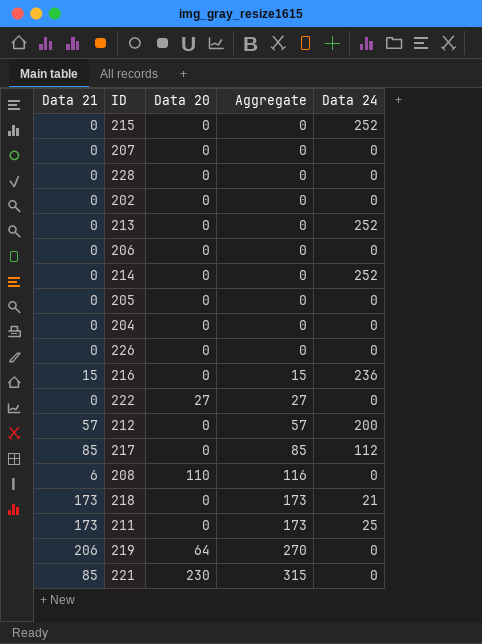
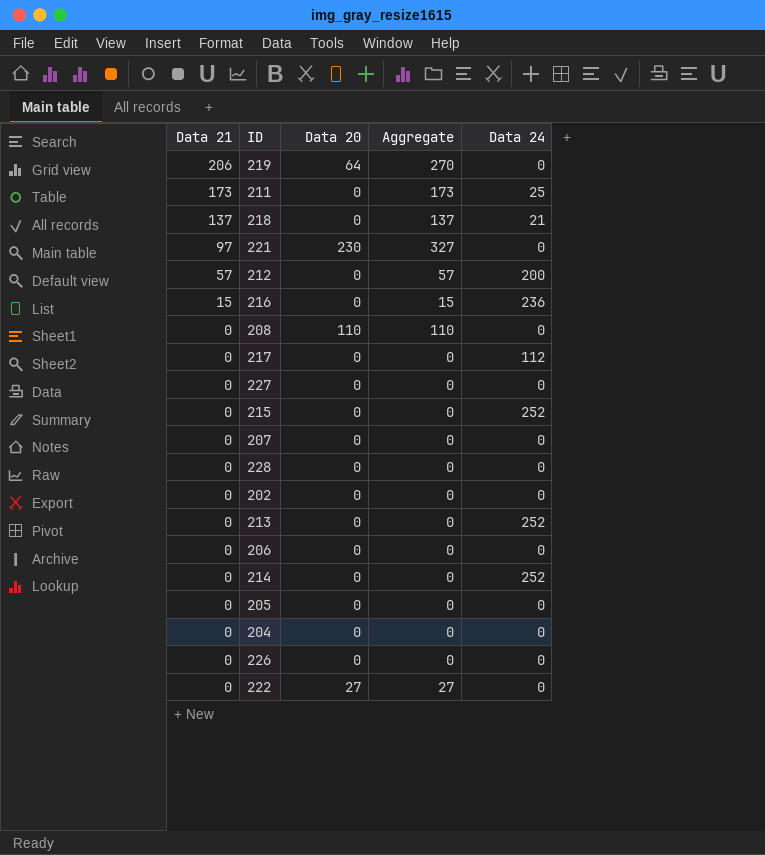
row order: Aggregate ascending -> Data 21 descending
218 | Data 21: 173 -> 137
218 | Aggregate: 173 -> 137
221 | Data 21: 85 -> 97
221 | Aggregate: 315 -> 327
208 | Data 21: 6 -> 0
208 | Aggregate: 116 -> 110
217 | Data 21: 85 -> 0
217 | Aggregate: 85 -> 0
row 227: none -> 0 | 0 | 0 | 0

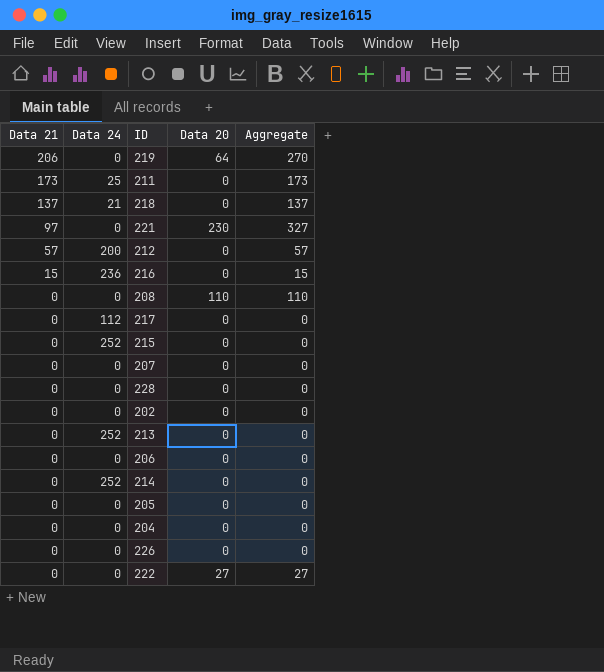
column Data 24 | position: 5 -> 2
row 227: 0 | 0 | 0 | 0 -> none

